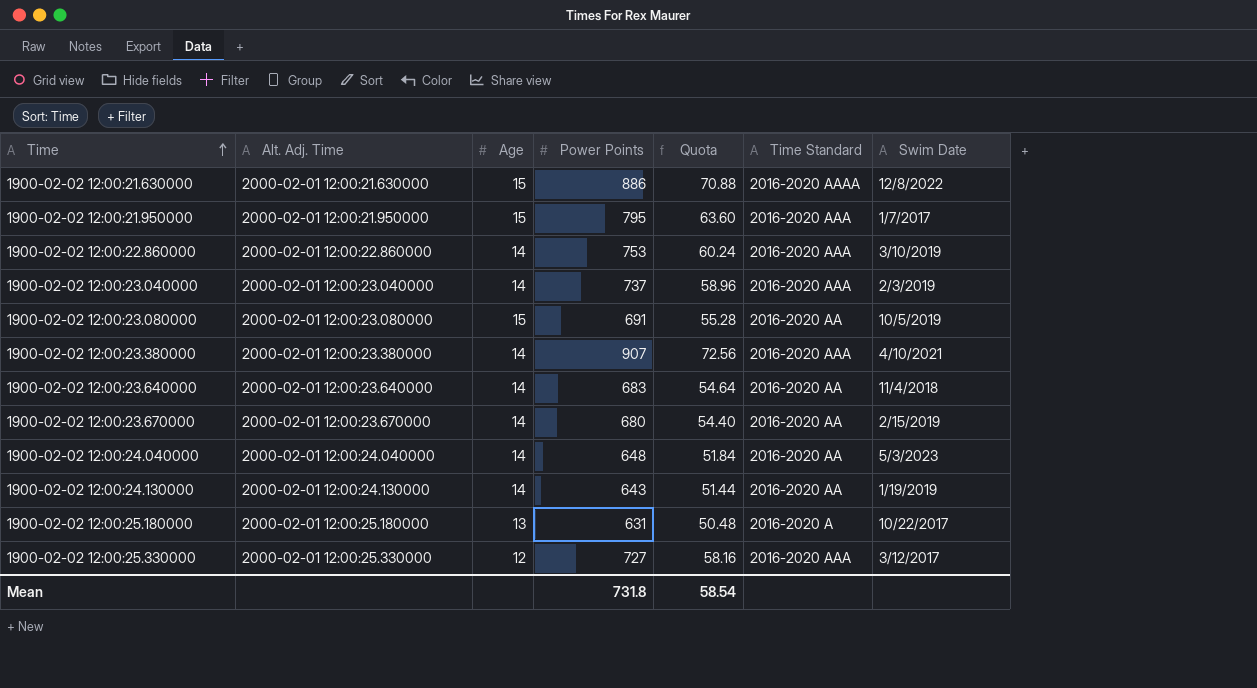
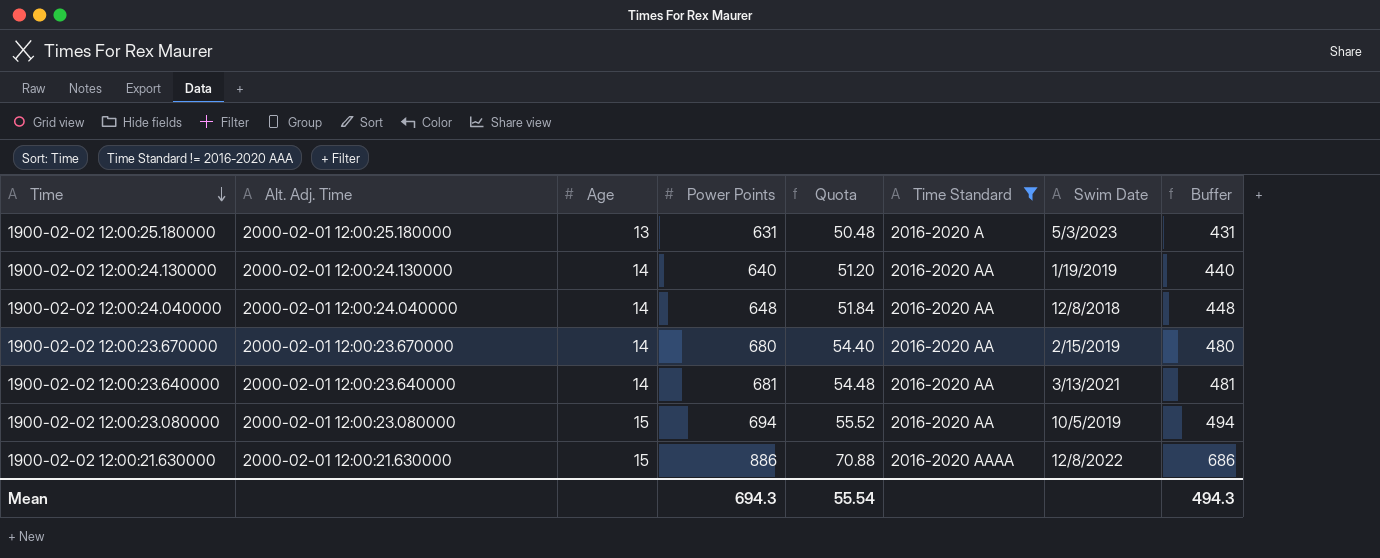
filter: none -> Time Standard != 2016-2020 AAA
row order: Time ascending -> Time descending
column Buffer | formula: none -> [Power Points] - 200
1900-02-02 12:00:25.180000 | Swim Date: 10/22/2017 -> 5/3/2023
1900-02-02 12:00:24.130000 | Power Points: 643 -> 640
1900-02-02 12:00:24.130000 | Quota: 51.44 -> 51.20
1900-02-02 12:00:24.040000 | Swim Date: 5/3/2023 -> 12/8/2018
1900-02-02 12:00:23.640000 | Power Points: 683 -> 681
1900-02-02 12:00:23.640000 | Quota: 54.64 -> 54.48
1900-02-02 12:00:23.640000 | Swim Date: 11/4/2018 -> 3/13/2021
1900-02-02 12:00:23.080000 | Power Points: 691 -> 694
1900-02-02 12:00:23.080000 | Quota: 55.28 -> 55.52
Mean | Power Points: 731.8 -> 694.3
Mean | Quota: 58.54 -> 55.54

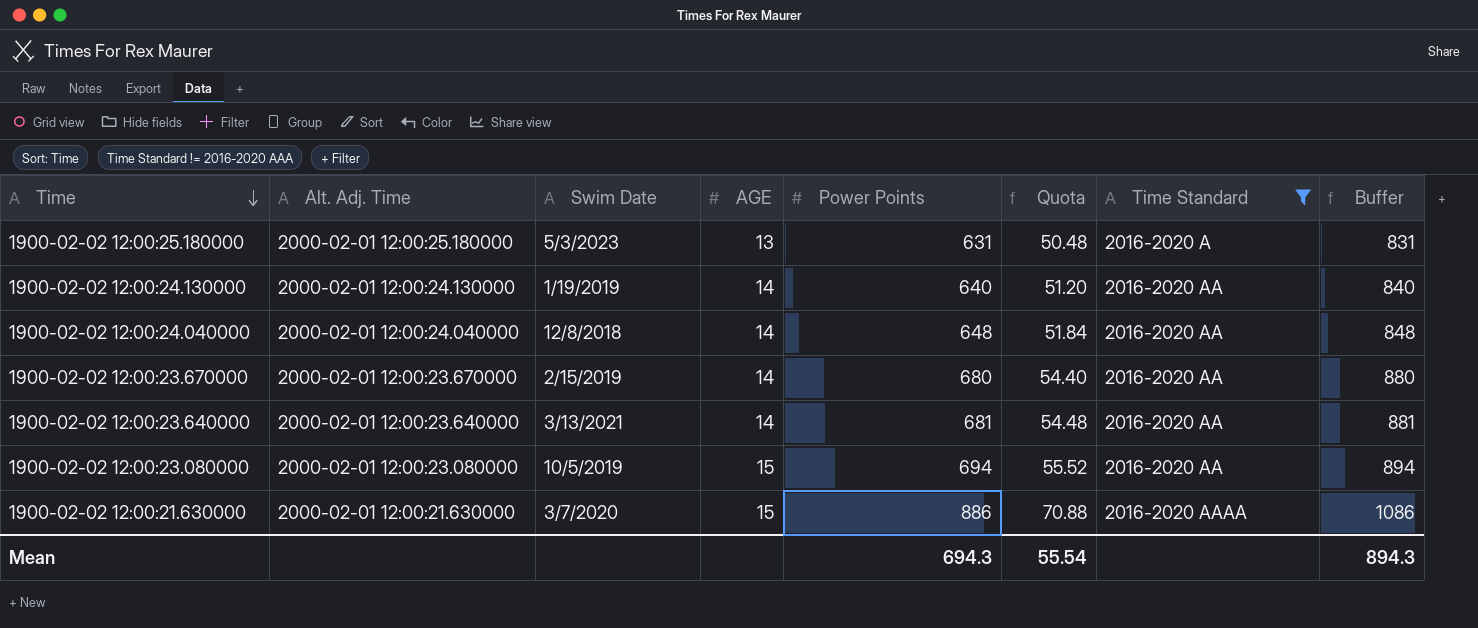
column Swim Date | position: 7 -> 3
column name: Age -> AGE
column Buffer | formula: [Power Points] - 200 -> [Power Points] + 200
1900-02-02 12:00:21.630000 | Swim Date: 12/8/2022 -> 3/7/2020
Mean | Buffer: 494.3 -> 894.3

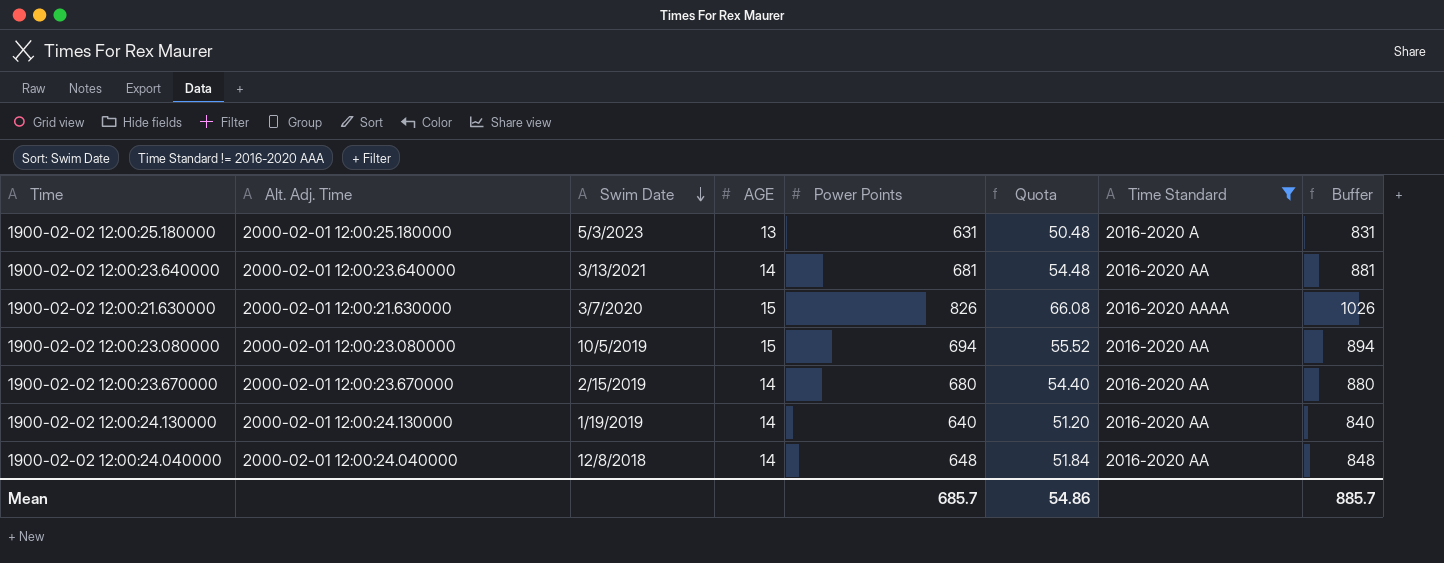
row order: Time descending -> Swim Date descending
1900-02-02 12:00:21.630000 | Power Points: 886 -> 826
1900-02-02 12:00:21.630000 | Quota: 70.88 -> 66.08
1900-02-02 12:00:21.630000 | Buffer: 1086 -> 1026
Mean | Power Points: 694.3 -> 685.7
Mean | Quota: 55.54 -> 54.86
Mean | Buffer: 894.3 -> 885.7

